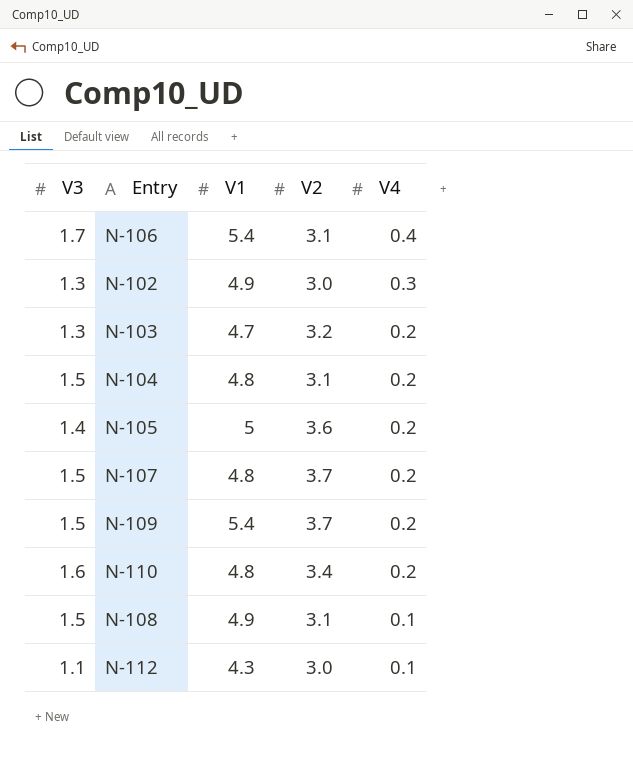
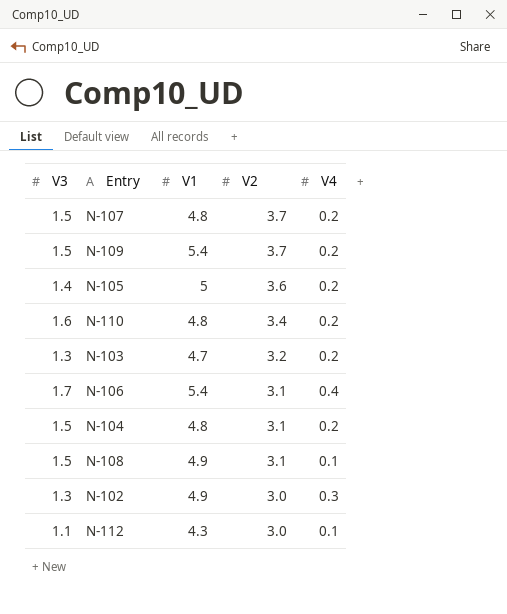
row order: V4 descending -> V2 descending

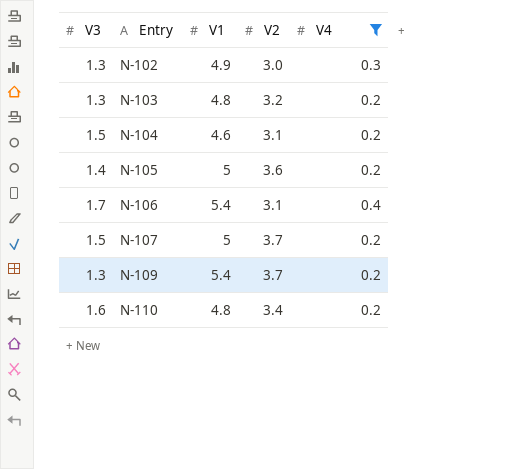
filter: none -> V4 != 0.1
row order: V2 descending -> Entry ascending
N-103 | V1: 4.7 -> 4.8
N-104 | V1: 4.8 -> 4.6
N-107 | V1: 4.8 -> 5
N-109 | V3: 1.5 -> 1.3

